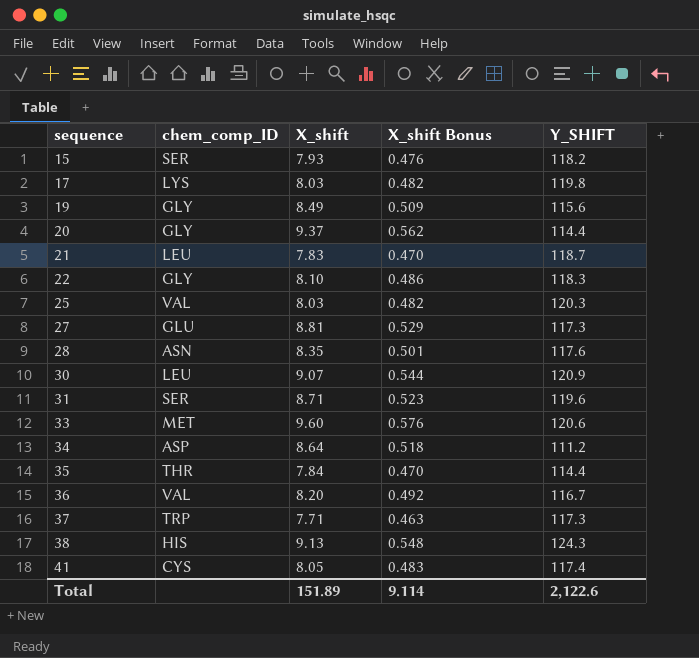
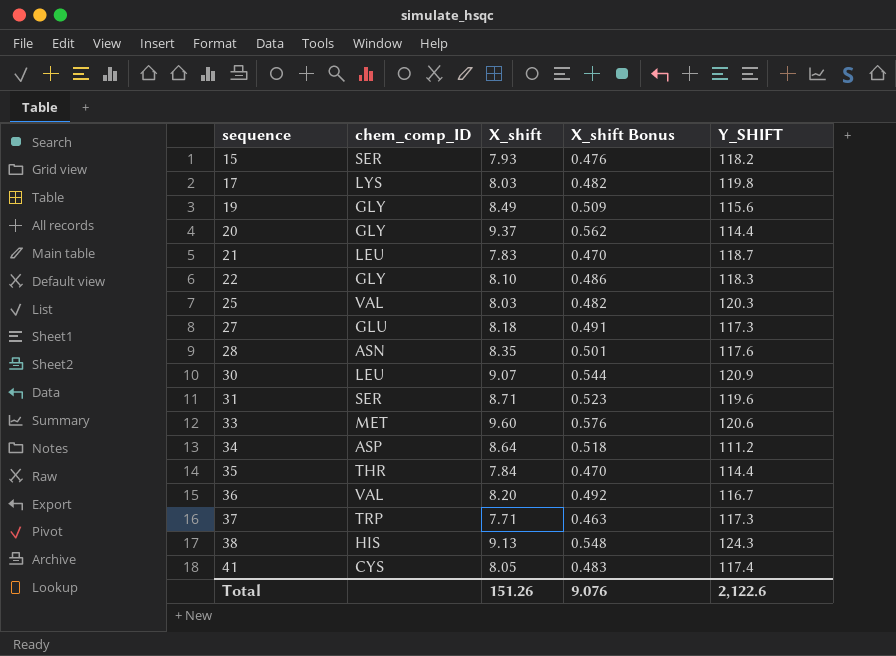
27 | X_shift: 8.81 -> 8.18
27 | X_shift Bonus: 0.529 -> 0.491
Total | X_shift: 151.89 -> 151.26
Total | X_shift Bonus: 9.114 -> 9.076

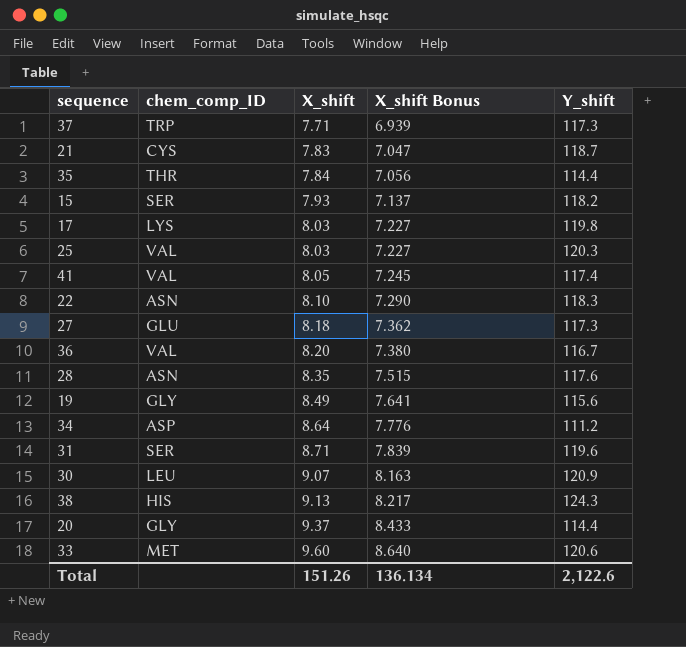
row order: sequence ascending -> X_shift ascending
column X_shift Bonus | formula: [X_shift] * 0.06 -> [X_shift] * 0.9
column name: Y_SHIFT -> Y_shift
21 | chem_comp_ID: LEU -> CYS
41 | chem_comp_ID: CYS -> VAL
22 | chem_comp_ID: GLY -> ASN
Total | X_shift Bonus: 9.076 -> 136.134

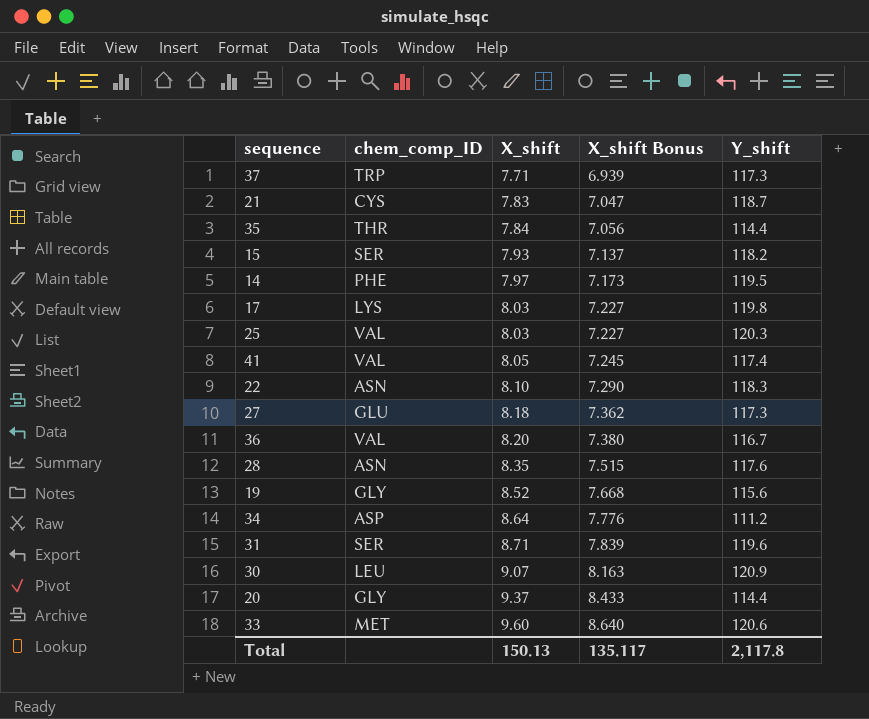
row 38: HIS | 9.13 | 8.217 | 124.3 -> none
row 14: none -> PHE | 7.97 | 7.173 | 119.5
19 | X_shift: 8.49 -> 8.52
19 | X_shift Bonus: 7.641 -> 7.668
Total | X_shift: 151.26 -> 150.13
Total | X_shift Bonus: 136.134 -> 135.117
Total | Y_shift: 2,122.6 -> 2,117.8

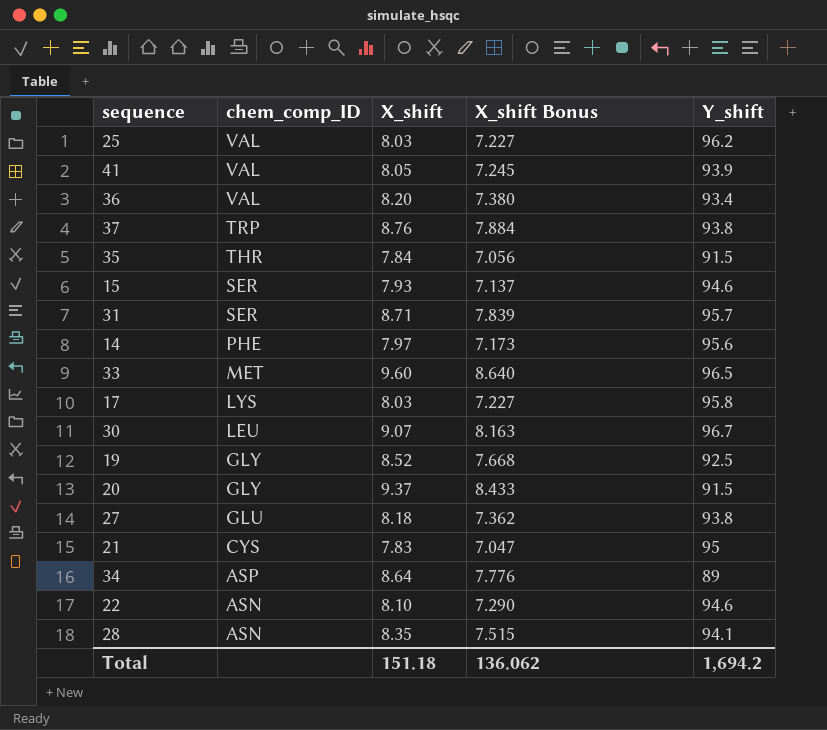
row order: X_shift ascending -> chem_comp_ID descending
25 | Y_shift: 120.3 -> 96.2
41 | Y_shift: 117.4 -> 93.9
36 | Y_shift: 116.7 -> 93.4
37 | X_shift: 7.71 -> 8.76
37 | X_shift Bonus: 6.939 -> 7.884
37 | Y_shift: 117.3 -> 93.8
35 | Y_shift: 114.4 -> 91.5
15 | Y_shift: 118.2 -> 94.6
31 | Y_shift: 119.6 -> 95.7
14 | Y_shift: 119.5 -> 95.6
33 | Y_shift: 120.6 -> 96.5
17 | Y_shift: 119.8 -> 95.8
30 | Y_shift: 120.9 -> 96.7
19 | Y_shift: 115.6 -> 92.5
20 | Y_shift: 114.4 -> 91.5
27 | Y_shift: 117.3 -> 93.8
21 | Y_shift: 118.7 -> 95
34 | Y_shift: 111.2 -> 89
22 | Y_shift: 118.3 -> 94.6
28 | Y_shift: 117.6 -> 94.1
Total | X_shift: 150.13 -> 151.18
Total | X_shift Bonus: 135.117 -> 136.062
Total | Y_shift: 2,117.8 -> 1,694.2

